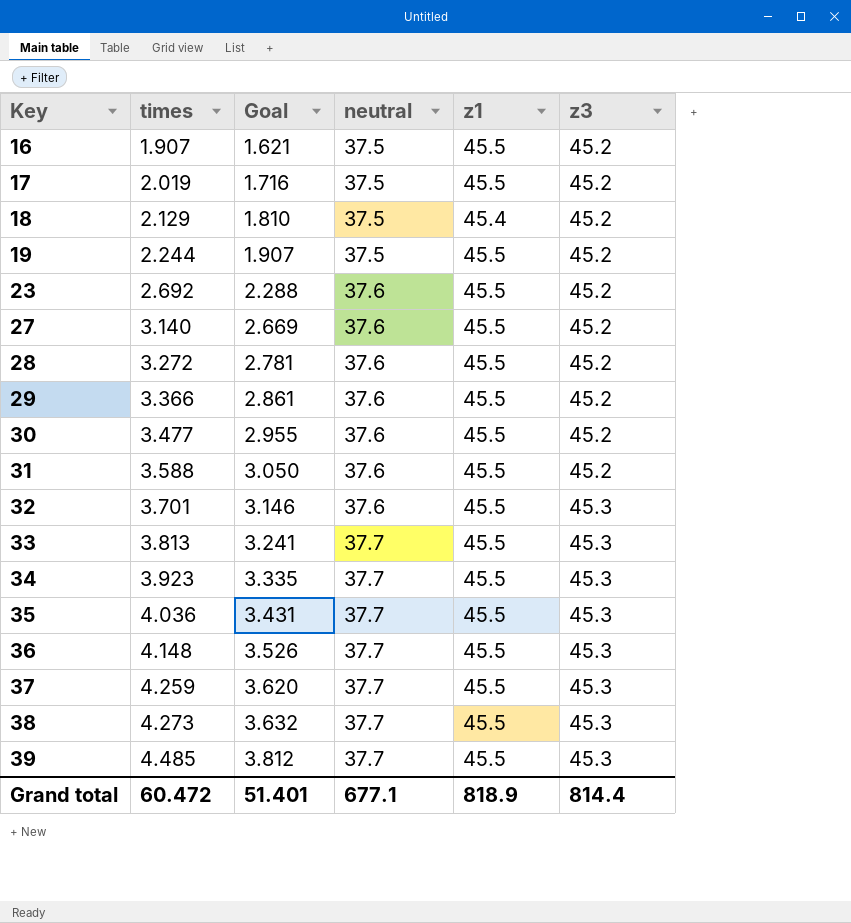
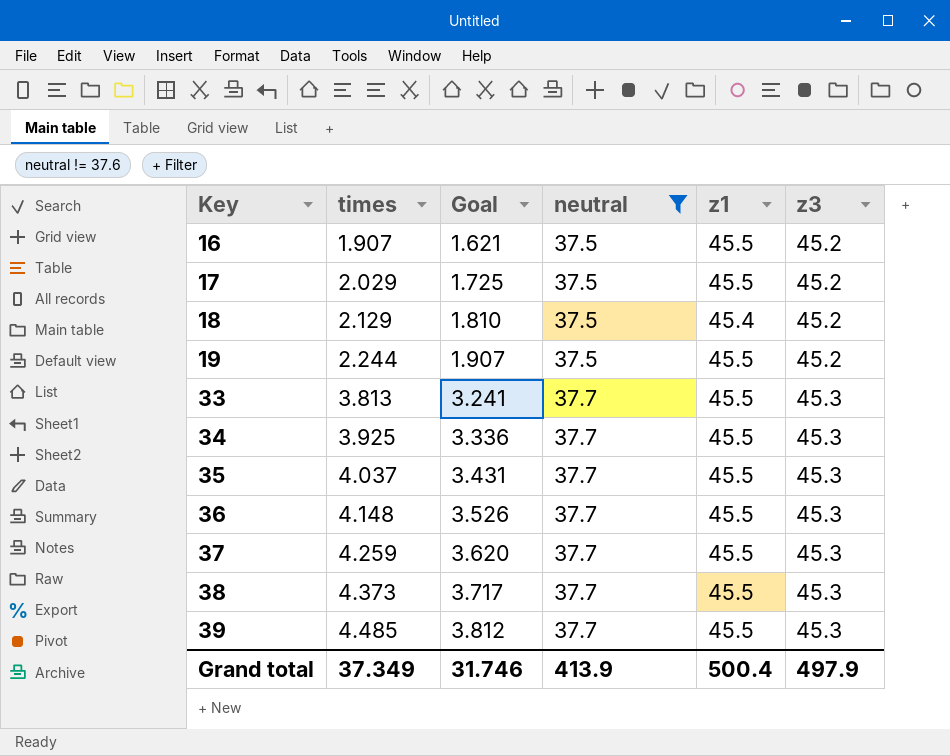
filter: none -> neutral != 37.6
17 | times: 2.019 -> 2.029
17 | Goal: 1.716 -> 1.725
34 | times: 3.923 -> 3.925
34 | Goal: 3.335 -> 3.336
35 | times: 4.036 -> 4.037
38 | times: 4.273 -> 4.373
38 | Goal: 3.632 -> 3.717
Grand total | times: 60.472 -> 37.349
Grand total | Goal: 51.401 -> 31.746
Grand total | neutral: 677.1 -> 413.9
Grand total | z1: 818.9 -> 500.4
Grand total | z3: 814.4 -> 497.9

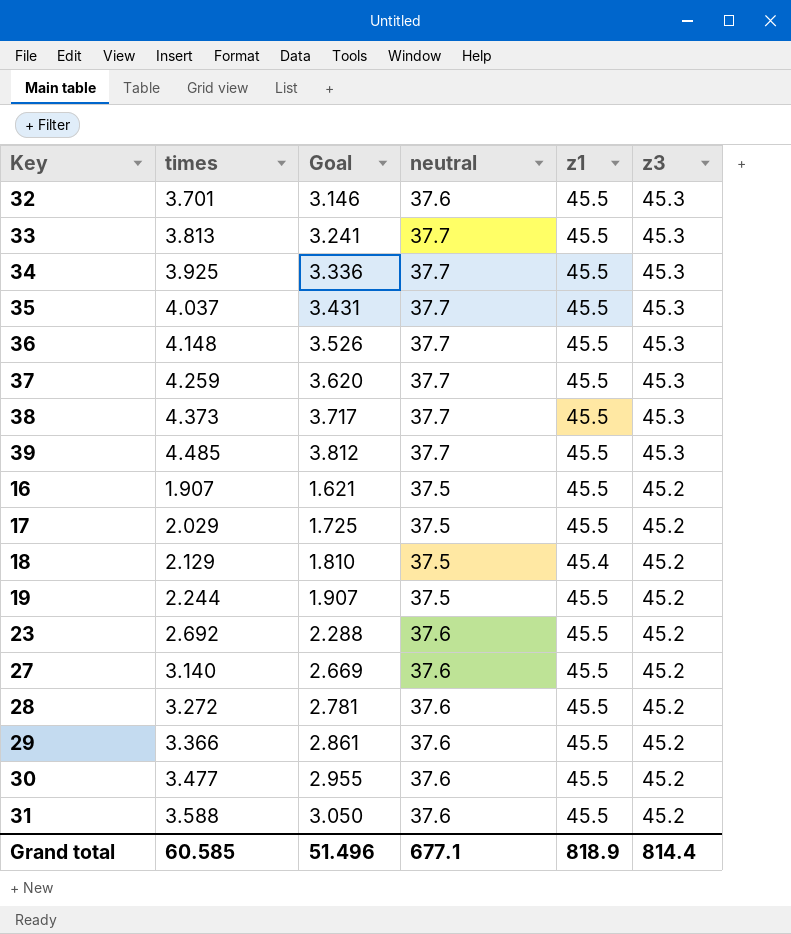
filter: neutral != 37.6 -> none
row order: Key ascending -> z3 descending
Grand total | times: 37.349 -> 60.585
Grand total | Goal: 31.746 -> 51.496
Grand total | neutral: 413.9 -> 677.1
Grand total | z1: 500.4 -> 818.9
Grand total | z3: 497.9 -> 814.4

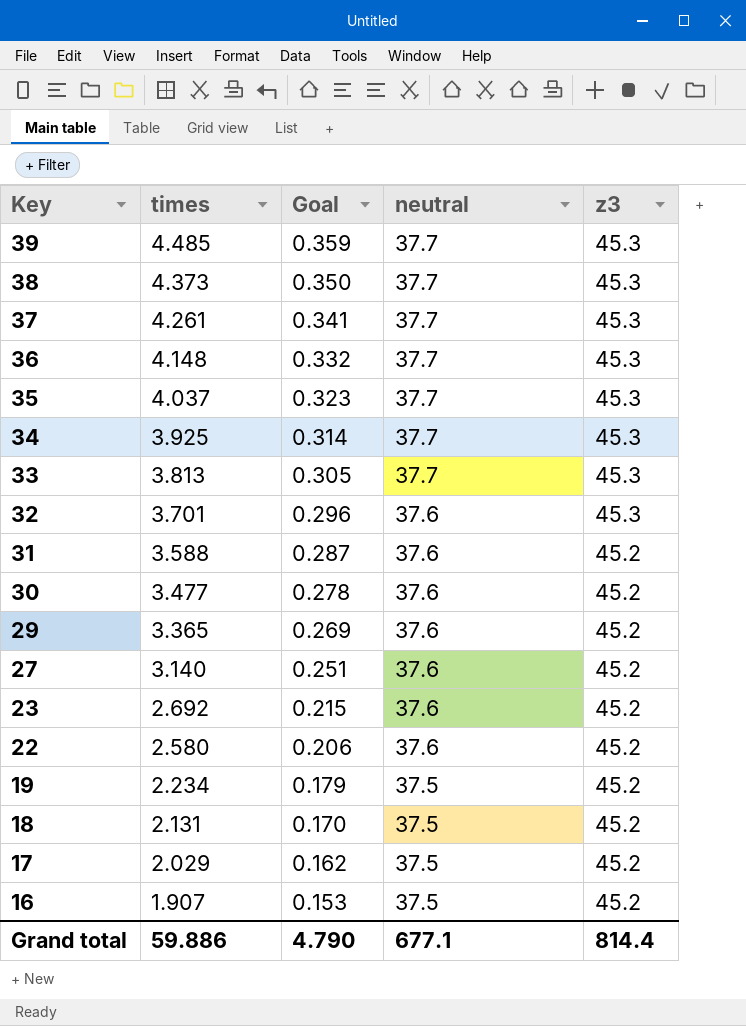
row order: z3 descending -> Key descending
column z1 | position: 5 -> none
column Goal | formula: [times] * 0.85 -> [times] * 0.08
row 28: 3.272 | 2.781 | 37.6 | 45.5 | 45.2 -> none
37 | times: 4.259 -> 4.261
29 | times: 3.366 -> 3.365
row 22: none -> 2.580 | 0.206 | 37.6 | 45.2
19 | times: 2.244 -> 2.234
18 | times: 2.129 -> 2.131
Grand total | times: 60.585 -> 59.886
Grand total | Goal: 51.496 -> 4.790

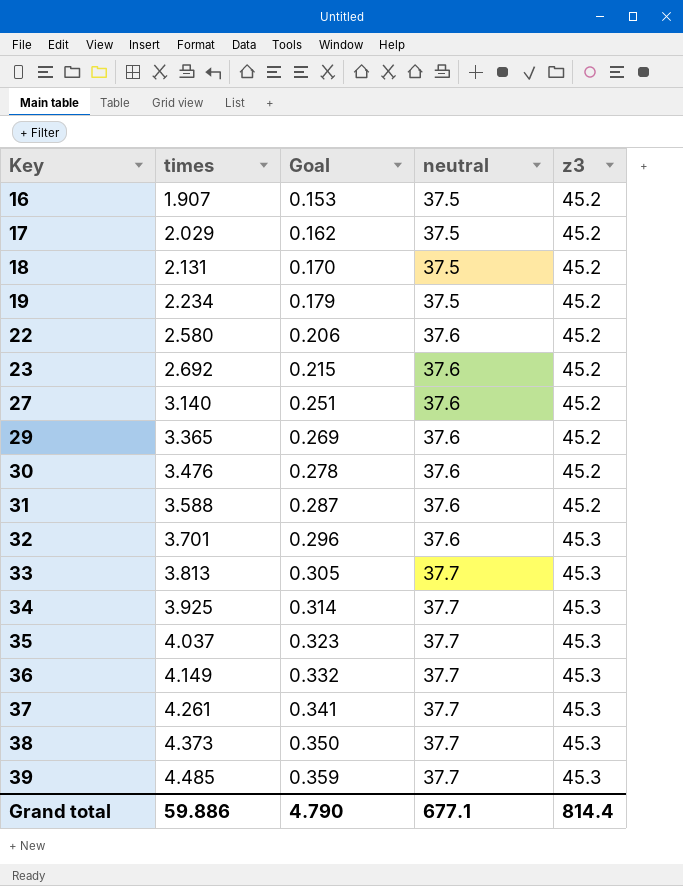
row order: Key descending -> Key ascending
30 | times: 3.477 -> 3.476
36 | times: 4.148 -> 4.149

